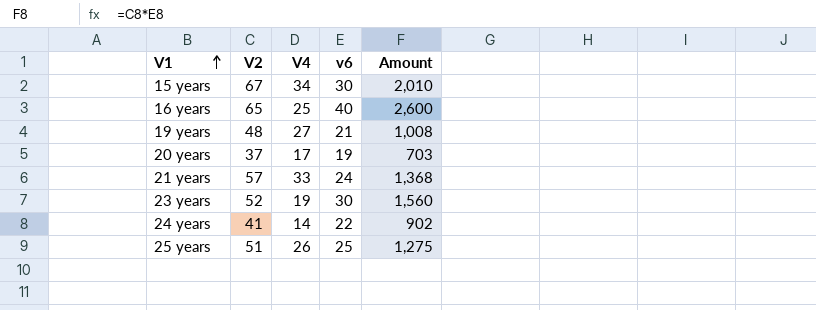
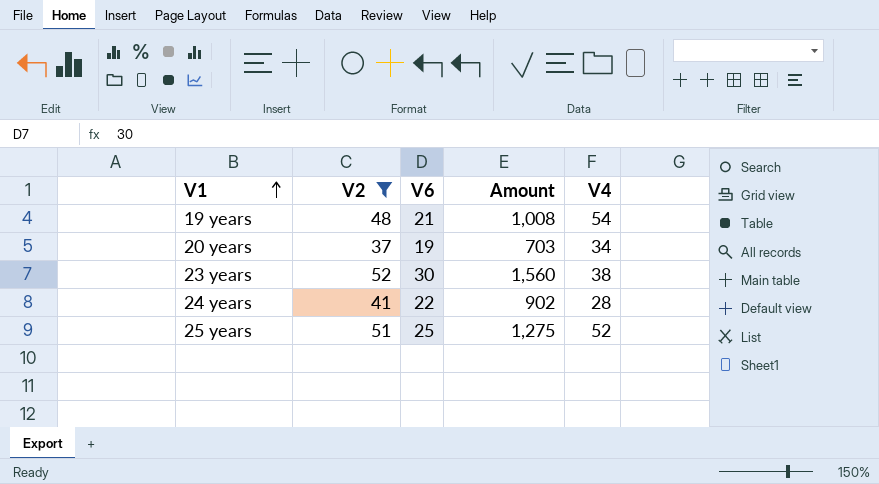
filter: none -> V2 <= 52
column name: v6 -> V6
column V4 | position: 3 -> 5
19 years | V4: 27 -> 54
20 years | V4: 17 -> 34
23 years | V4: 19 -> 38
24 years | V4: 14 -> 28
25 years | V4: 26 -> 52

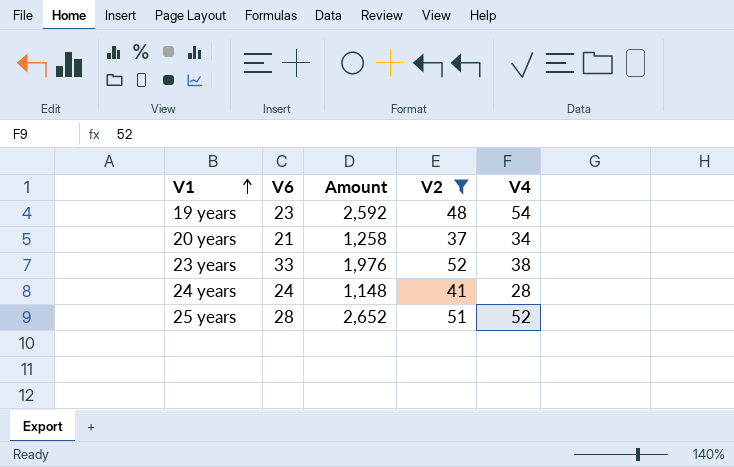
column Amount | formula: [V2] * [V6] -> [V2] * [V4]
column V2 | position: 2 -> 4
19 years | V6: 21 -> 23
20 years | V6: 19 -> 21
23 years | V6: 30 -> 33
24 years | V6: 22 -> 24
25 years | V6: 25 -> 28

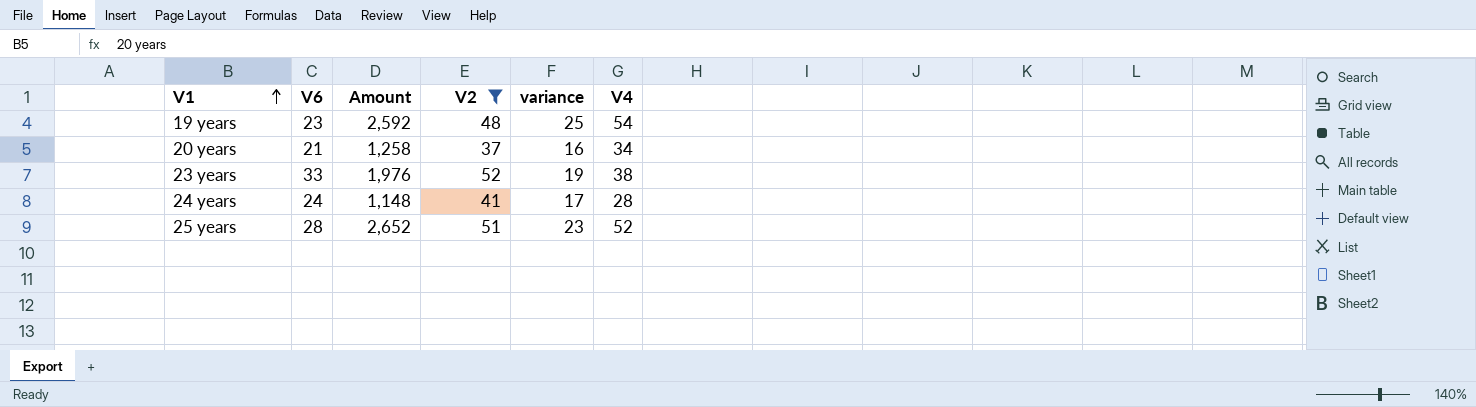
column variance | formula: none -> [V2] - [V6]

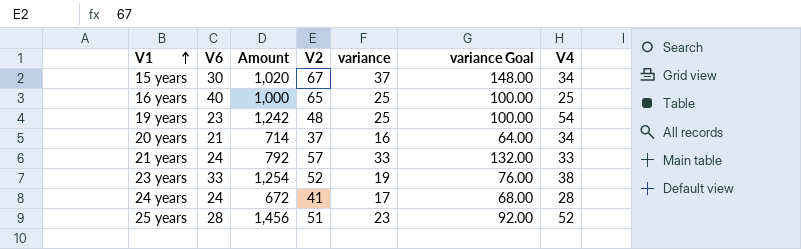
filter: V2 <= 52 -> none
column Amount | formula: [V2] * [V4] -> [V6] * [V4]
column variance Goal | formula: none -> [variance] * 4

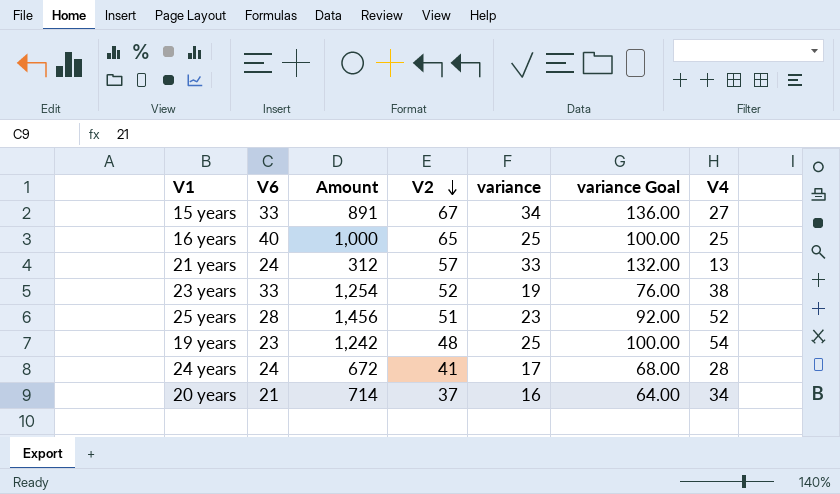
row order: V1 ascending -> V2 descending
15 years | V6: 30 -> 33
15 years | Amount: 1,020 -> 891
15 years | variance: 37 -> 34
15 years | variance Goal: 148.00 -> 136.00
15 years | V4: 34 -> 27
21 years | Amount: 792 -> 312
21 years | V4: 33 -> 13

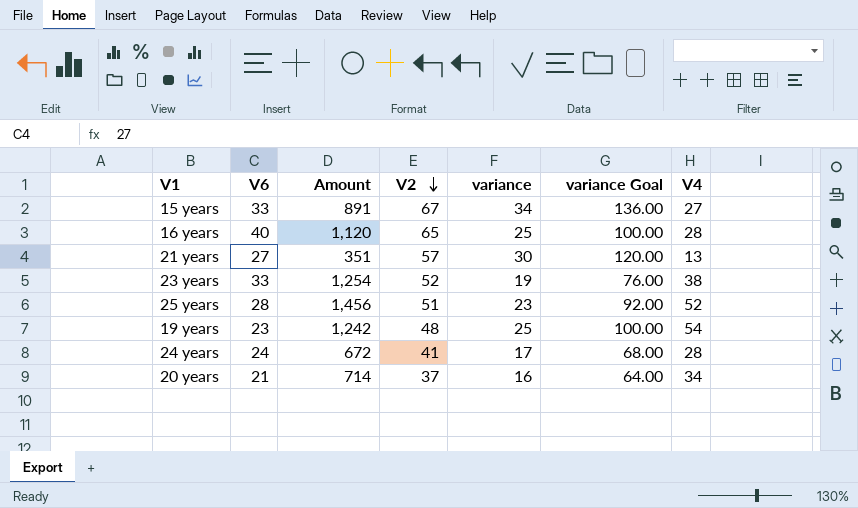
16 years | Amount: 1,000 -> 1,120
16 years | V4: 25 -> 28
21 years | V6: 24 -> 27
21 years | Amount: 312 -> 351
21 years | variance: 33 -> 30
21 years | variance Goal: 132.00 -> 120.00

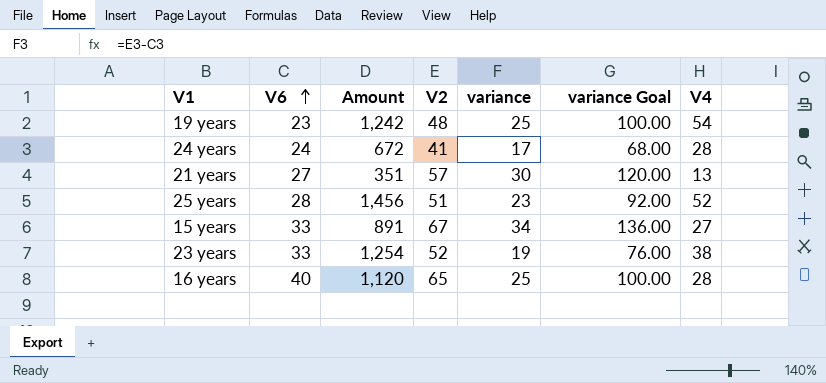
row order: V2 descending -> V6 ascending
row 20 years: 21 | 714 | 37 | 16 | 64.00 | 34 -> none

